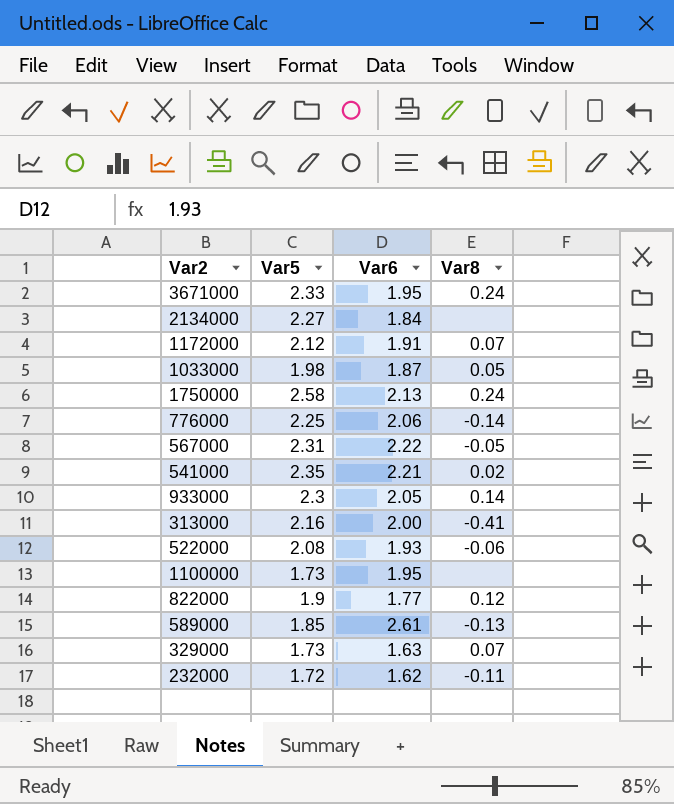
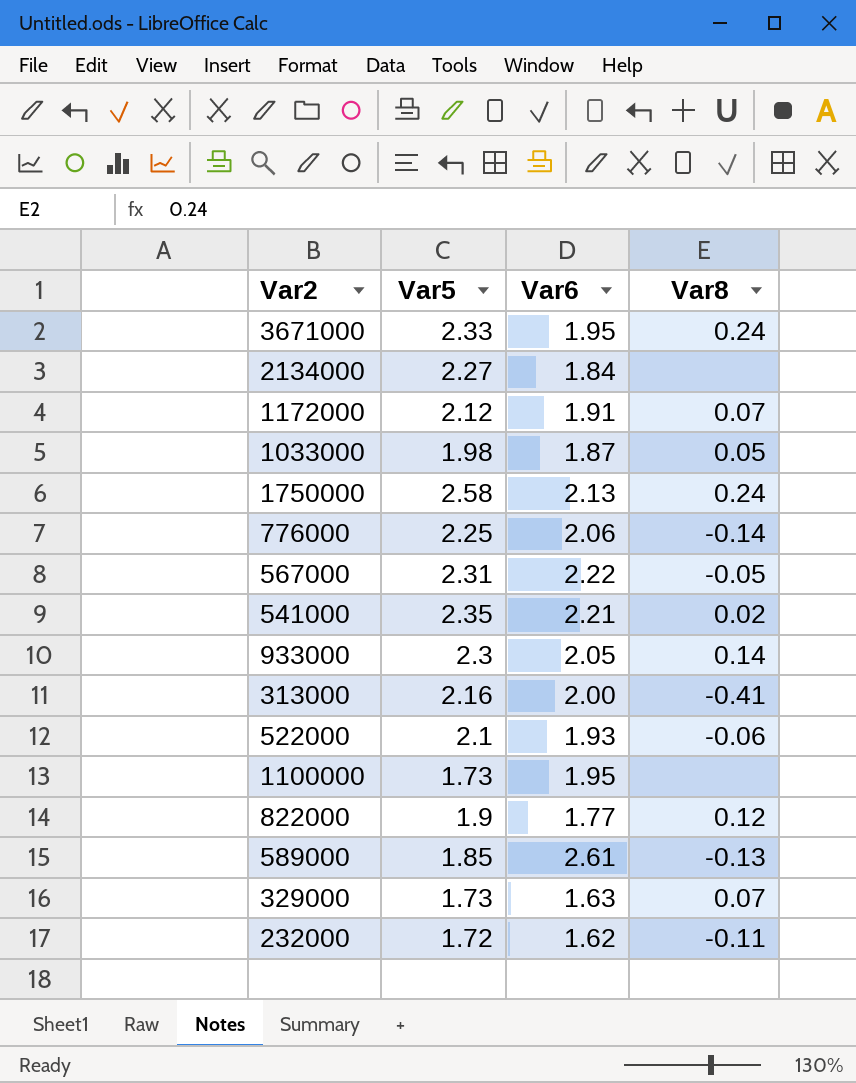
522000 | Var5: 2.08 -> 2.1

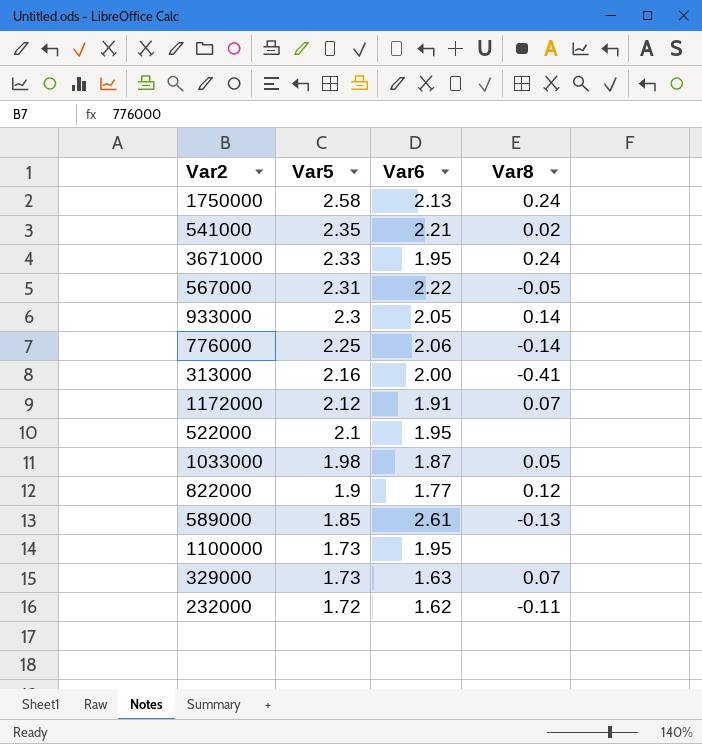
row order: none -> Var5 descending
row 2134000: 2.27 | 1.84 | none -> none
522000 | Var6: 1.93 -> 1.95
522000 | Var8: -0.06 -> none

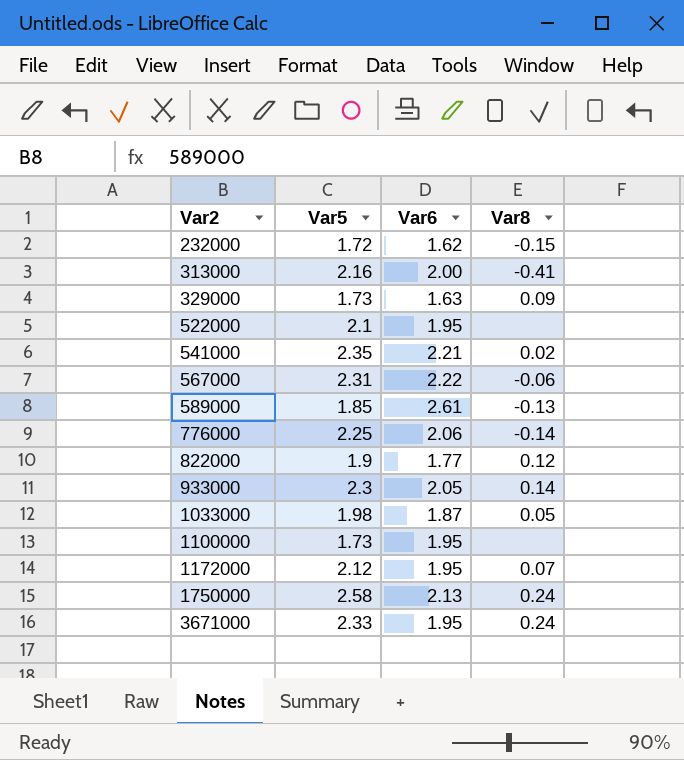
row order: Var5 descending -> Var2 ascending
232000 | Var8: -0.11 -> -0.15
329000 | Var8: 0.07 -> 0.09
567000 | Var8: -0.05 -> -0.06
1172000 | Var6: 1.91 -> 1.95

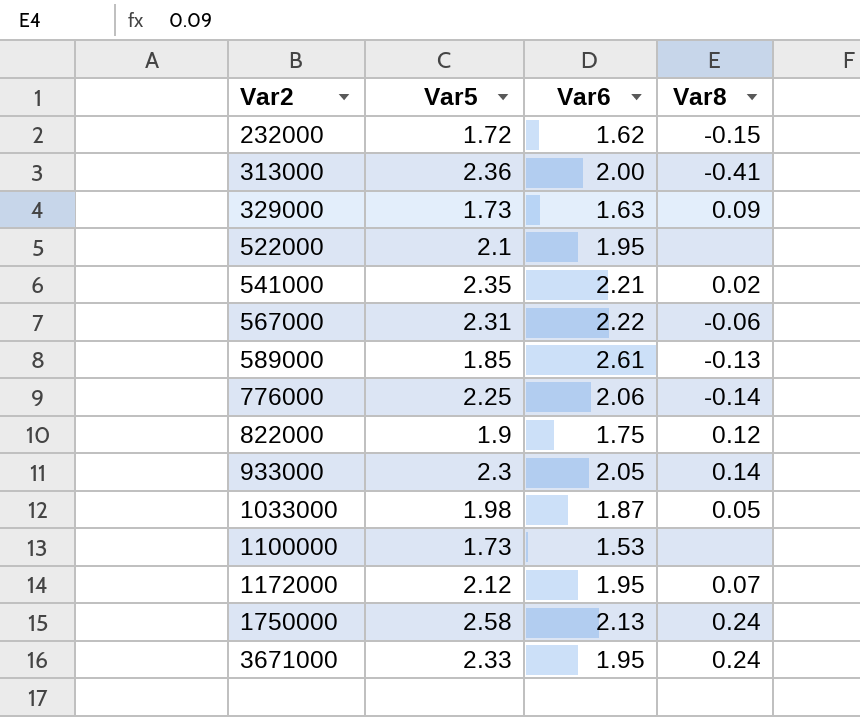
313000 | Var5: 2.16 -> 2.36
822000 | Var6: 1.77 -> 1.75
1100000 | Var6: 1.95 -> 1.53

